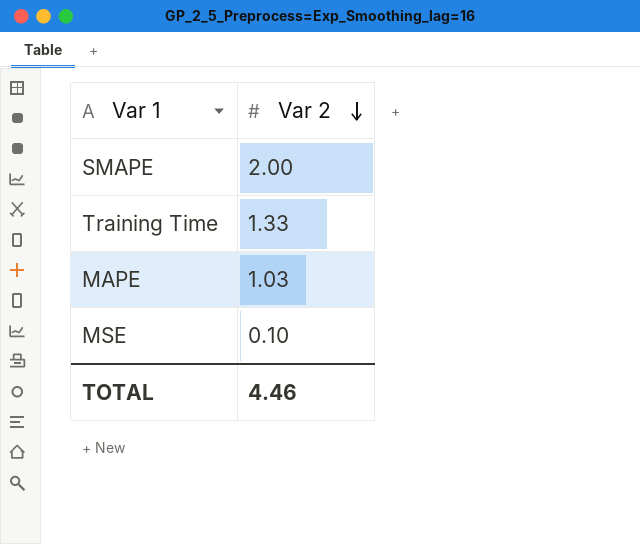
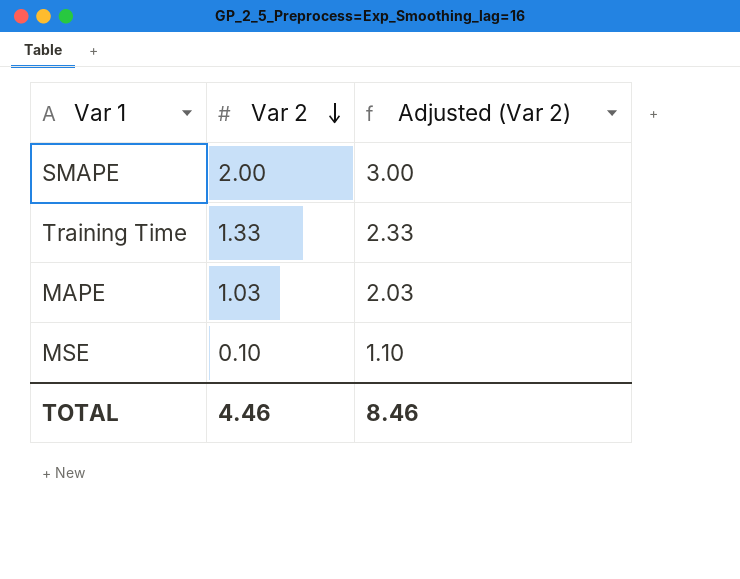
column Adjusted (Var 2) | formula: none -> [Var 2] + 1

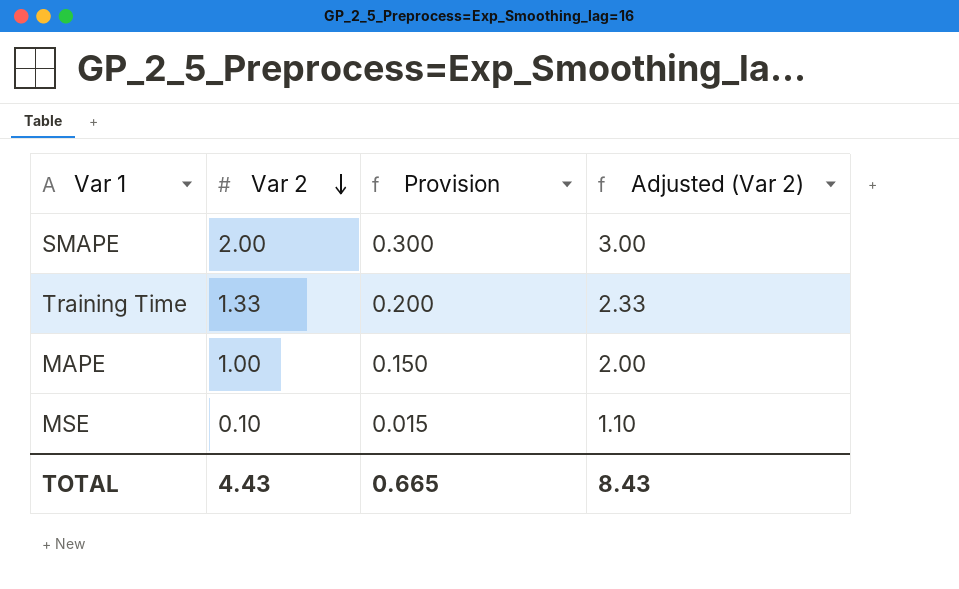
column Provision | formula: none -> [Var 2] * 0.15
MAPE | Var 2: 1.03 -> 1.00
MAPE | Adjusted (Var 2): 2.03 -> 2.00
TOTAL | Var 2: 4.46 -> 4.43
TOTAL | Adjusted (Var 2): 8.46 -> 8.43

